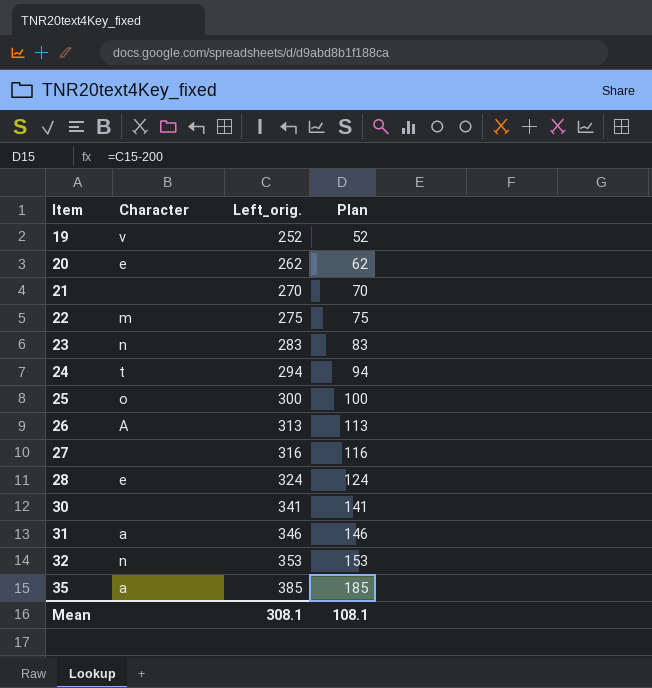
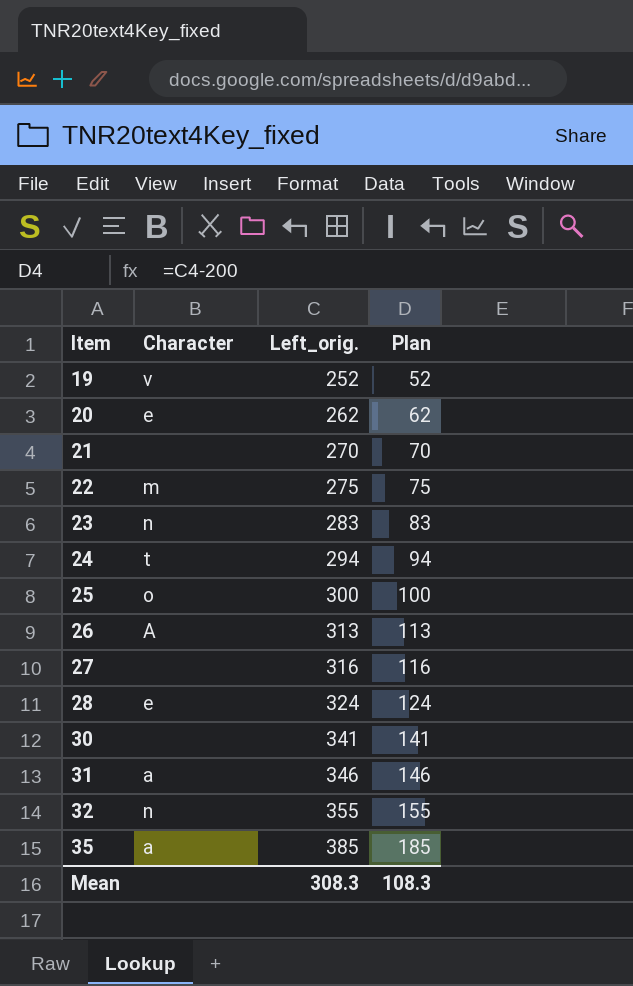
32 | Left_orig.: 353 -> 355
32 | Plan: 153 -> 155
Mean | Left_orig.: 308.1 -> 308.3
Mean | Plan: 108.1 -> 108.3

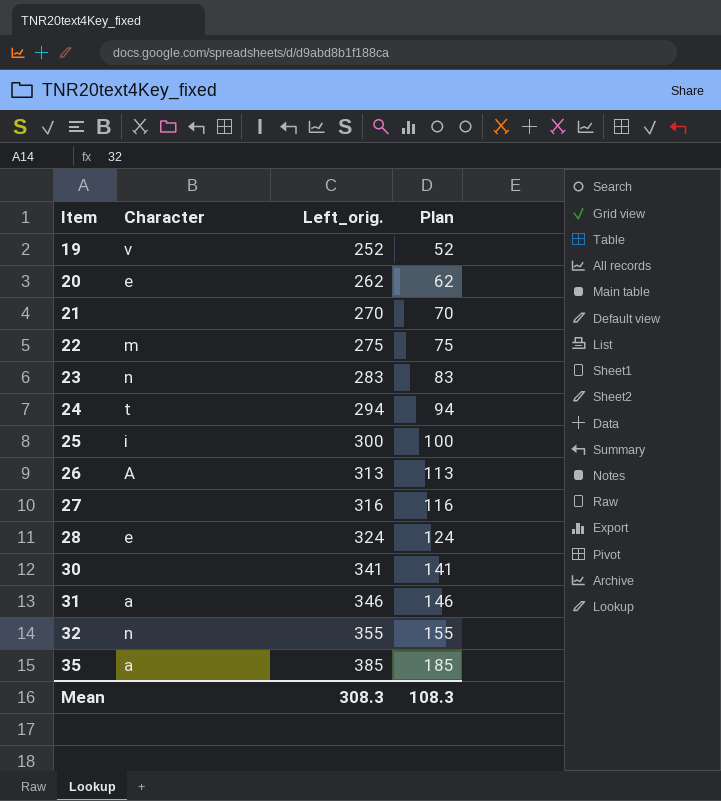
25 | Character: o -> i

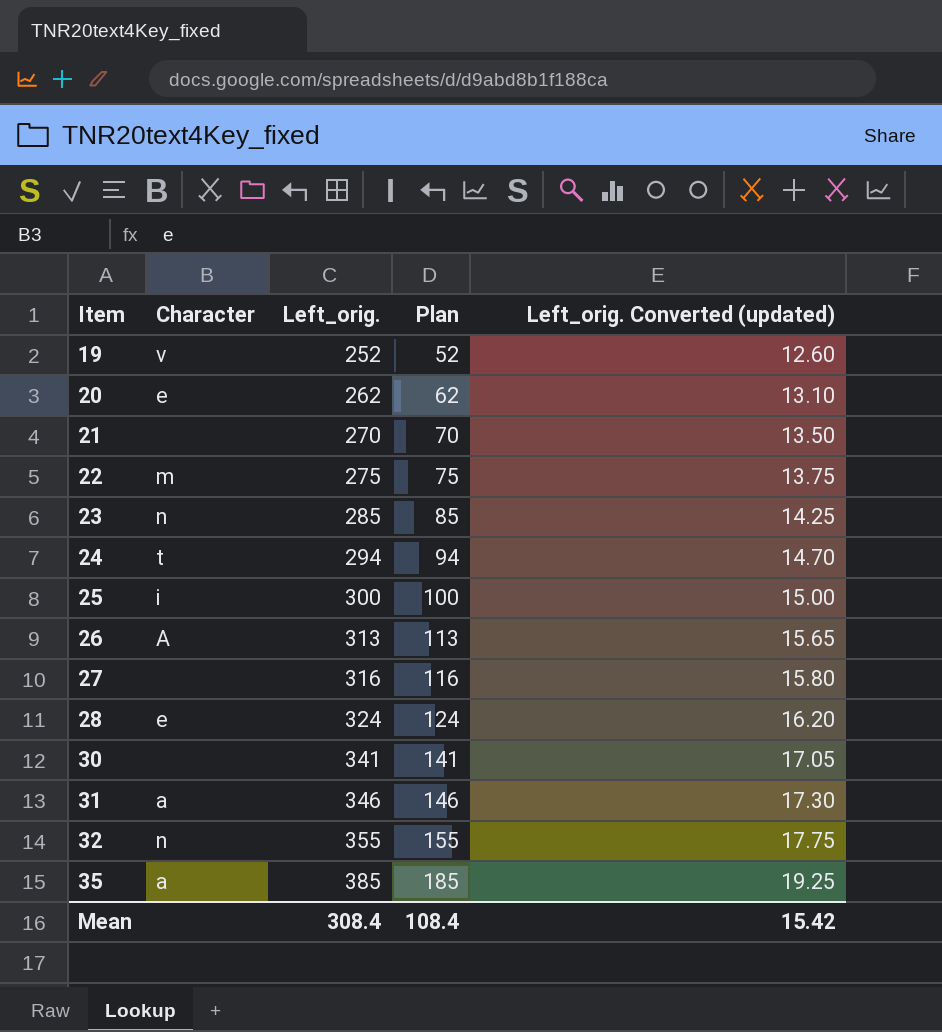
column Left_orig. Converted (updated) | formula: none -> [Left_orig.] * 0.05
23 | Left_orig.: 283 -> 285
23 | Plan: 83 -> 85
Mean | Left_orig.: 308.3 -> 308.4
Mean | Plan: 108.3 -> 108.4

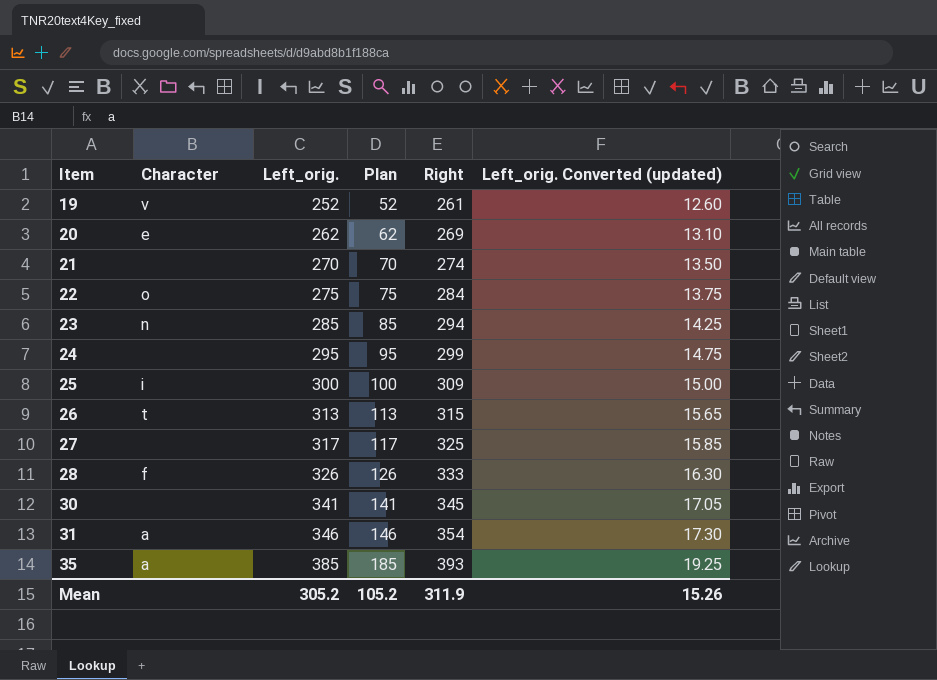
column Right | position: none -> 5
row 32: n | 355 | 155 | 17.75 -> none
22 | Character: m -> o
24 | Character: t -> none
24 | Left_orig.: 294 -> 295
24 | Plan: 94 -> 95
24 | Left_orig. Converted (updated): 14.70 -> 14.75
26 | Character: A -> t
27 | Left_orig.: 316 -> 317
27 | Plan: 116 -> 117
27 | Left_orig. Converted (updated): 15.80 -> 15.85
28 | Character: e -> f
28 | Left_orig.: 324 -> 326
28 | Plan: 124 -> 126
28 | Left_orig. Converted (updated): 16.20 -> 16.30
Mean | Left_orig.: 308.4 -> 305.2
Mean | Plan: 108.4 -> 105.2
Mean | Left_orig. Converted (updated): 15.42 -> 15.26

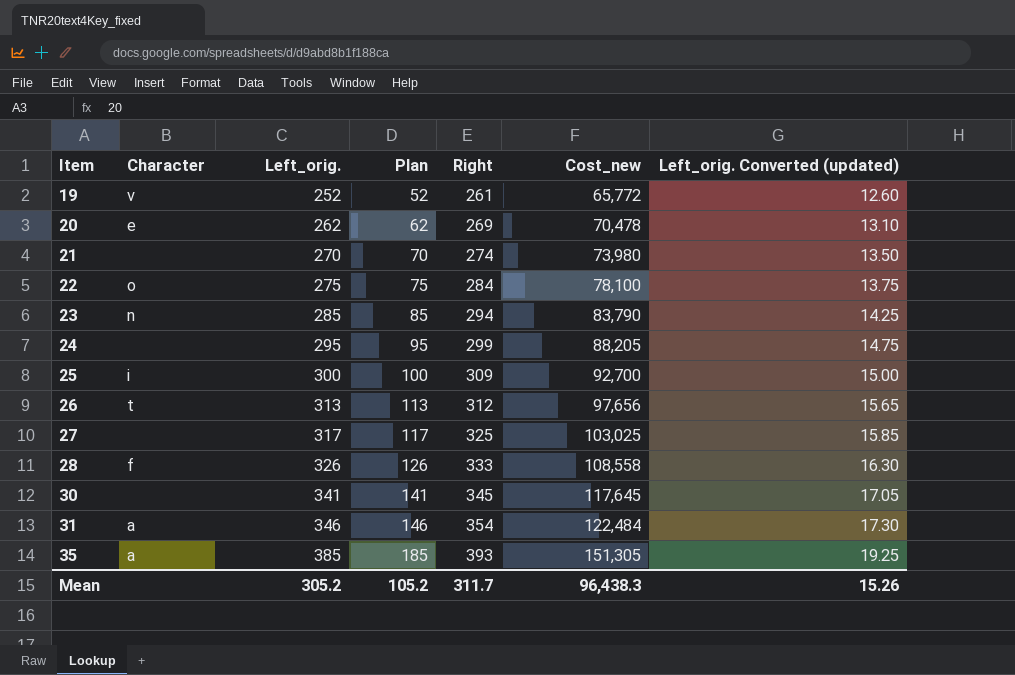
column Cost_new | formula: none -> [Left_orig.] * [Right]
26 | Right: 315 -> 312
Mean | Right: 311.9 -> 311.7

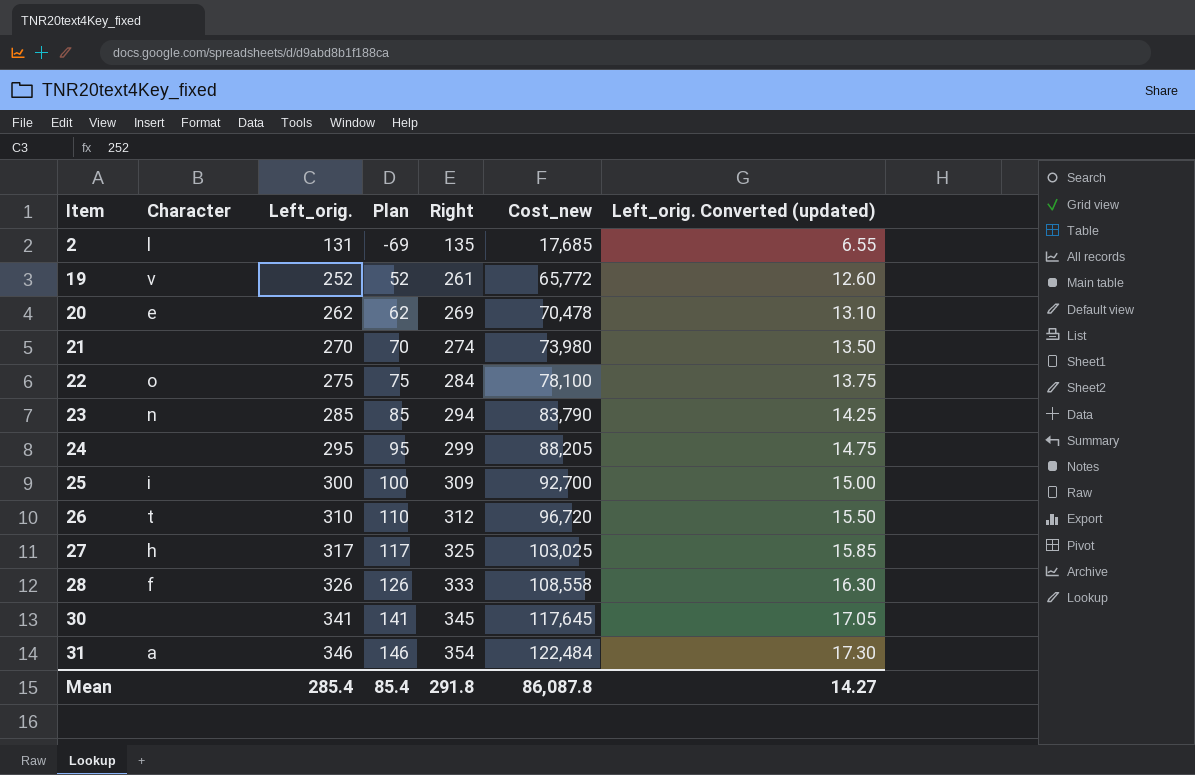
row 35: a | 385 | 185 | 393 | 151,305 | 19.25 -> none
row 2: none -> l | 131 | -69 | 135 | 17,685 | 6.55
26 | Left_orig.: 313 -> 310
26 | Plan: 113 -> 110
26 | Cost_new: 97,656 -> 96,720
26 | Left_orig. Converted (updated): 15.65 -> 15.50
27 | Character: none -> h
Mean | Left_orig.: 305.2 -> 285.4
Mean | Plan: 105.2 -> 85.4
Mean | Right: 311.7 -> 291.8
Mean | Cost_new: 96,438.3 -> 86,087.8
Mean | Left_orig. Converted (updated): 15.26 -> 14.27

